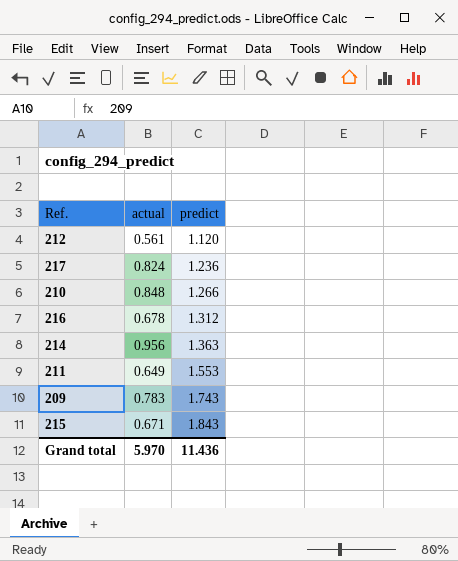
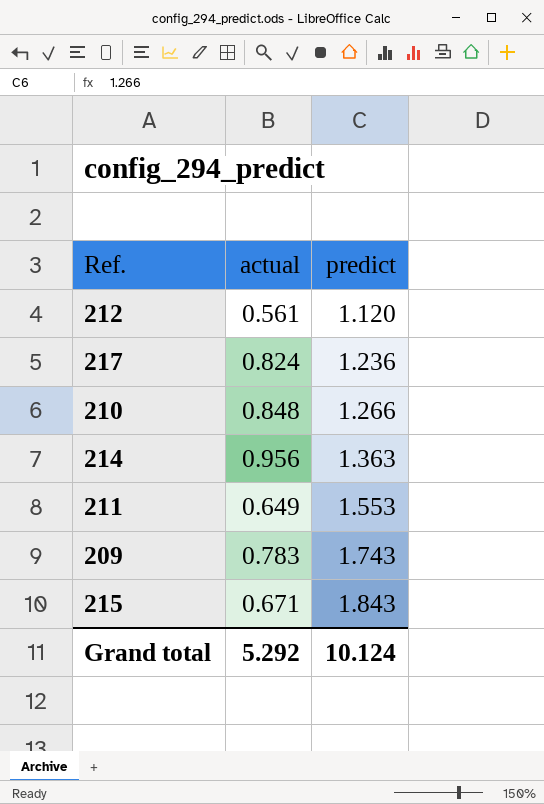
row 216: 0.678 | 1.312 -> none
Grand total | actual: 5.970 -> 5.292
Grand total | predict: 11.436 -> 10.124

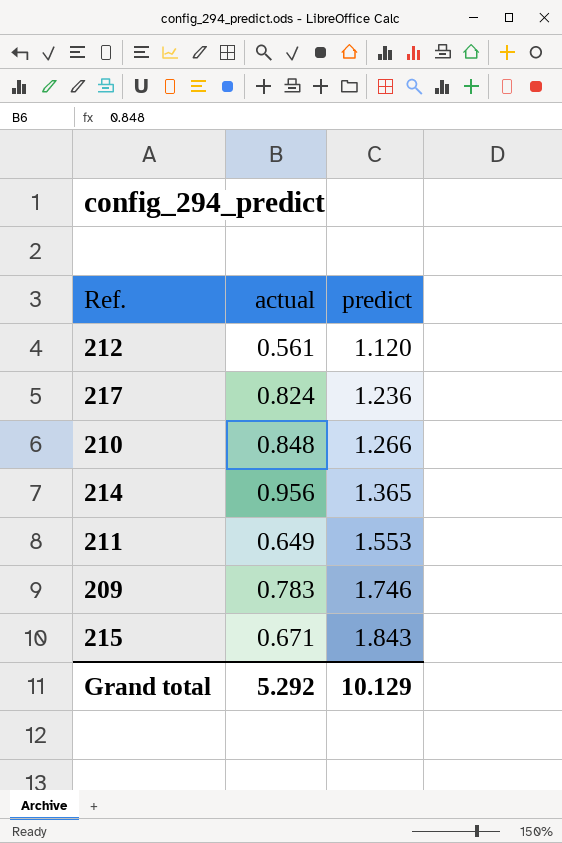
214 | predict: 1.363 -> 1.365
209 | predict: 1.743 -> 1.746
Grand total | predict: 10.124 -> 10.129

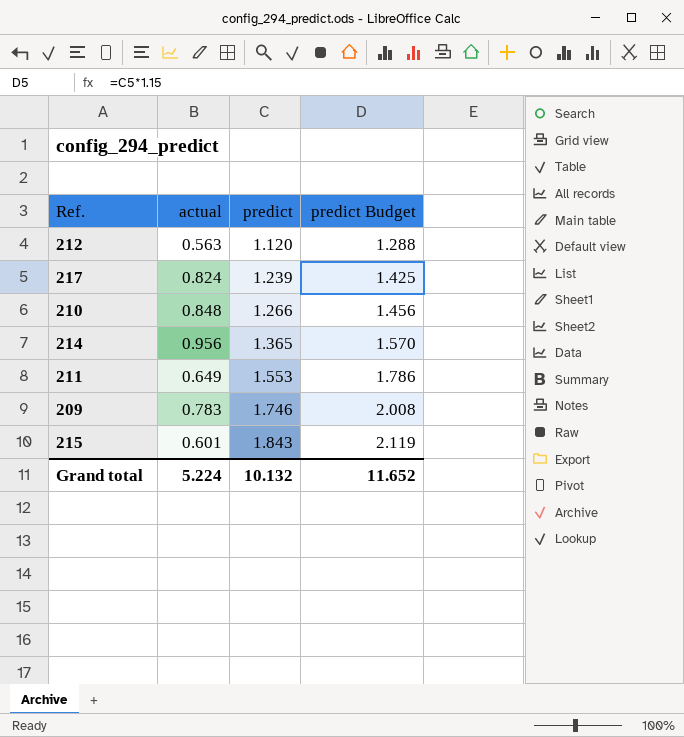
column predict Budget | formula: none -> [predict] * 1.15
212 | actual: 0.561 -> 0.563
217 | predict: 1.236 -> 1.239
215 | actual: 0.671 -> 0.601
Grand total | actual: 5.292 -> 5.224
Grand total | predict: 10.129 -> 10.132

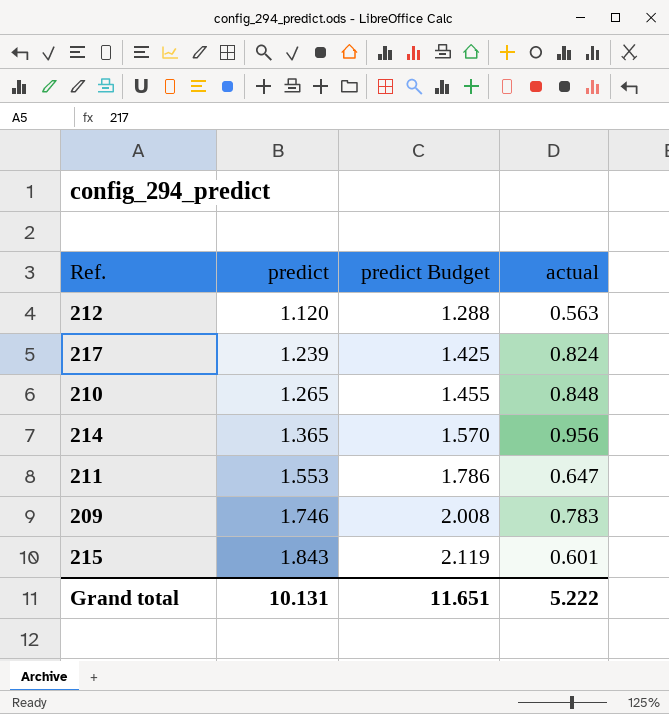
column actual | position: 2 -> 4
210 | predict: 1.266 -> 1.265
210 | predict Budget: 1.456 -> 1.455
211 | actual: 0.649 -> 0.647
Grand total | predict: 10.132 -> 10.131
Grand total | predict Budget: 11.652 -> 11.651
Grand total | actual: 5.224 -> 5.222

